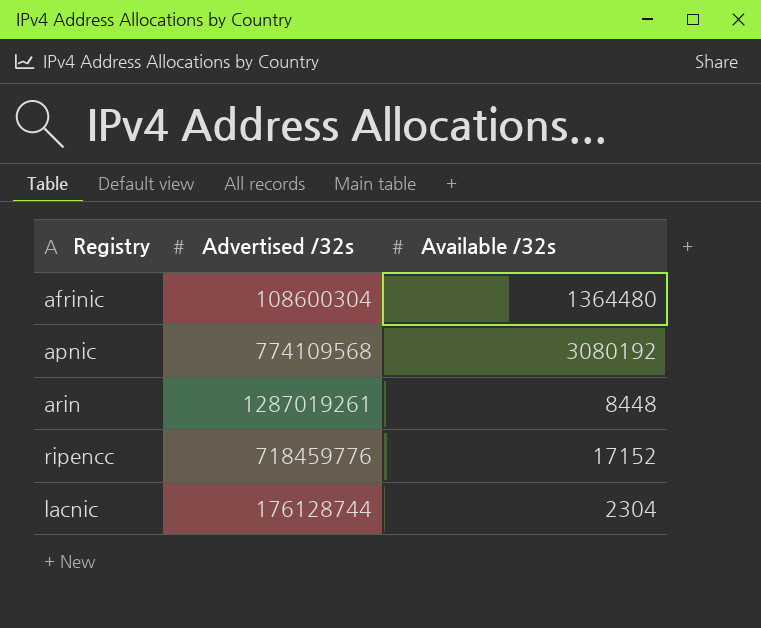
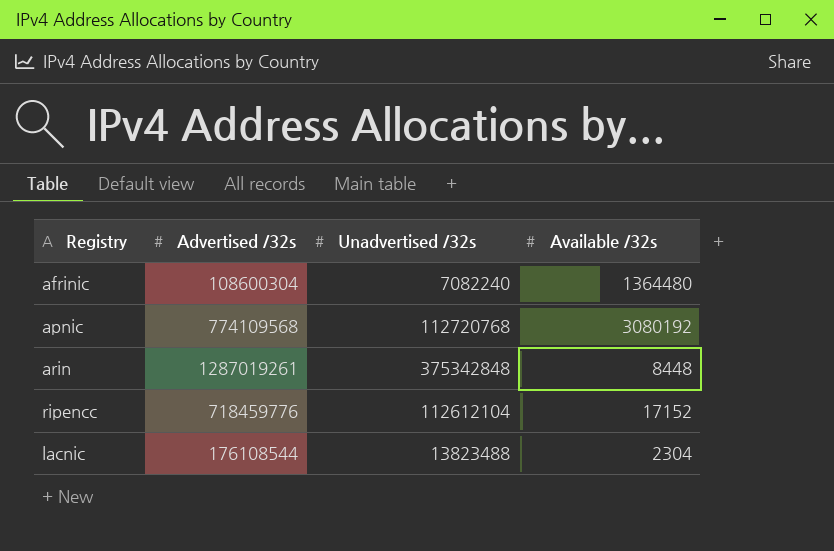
column Unadvertised /32s | position: none -> 3
lacnic | Advertised /32s: 176128744 -> 176108544

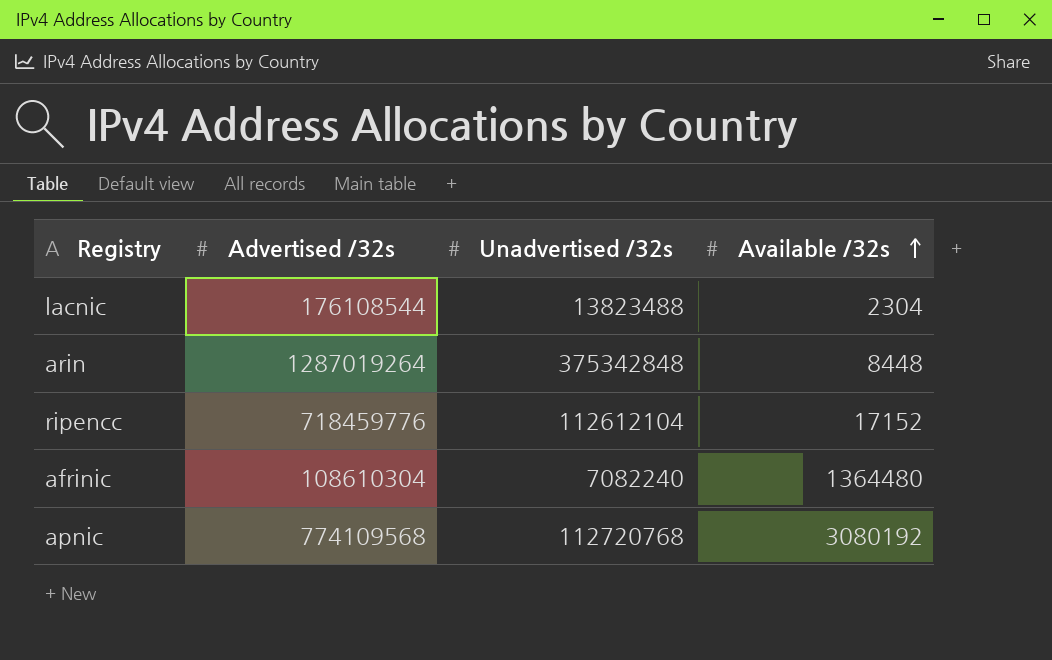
row order: none -> Available /32s ascending
arin | Advertised /32s: 1287019261 -> 1287019264
afrinic | Advertised /32s: 108600304 -> 108610304

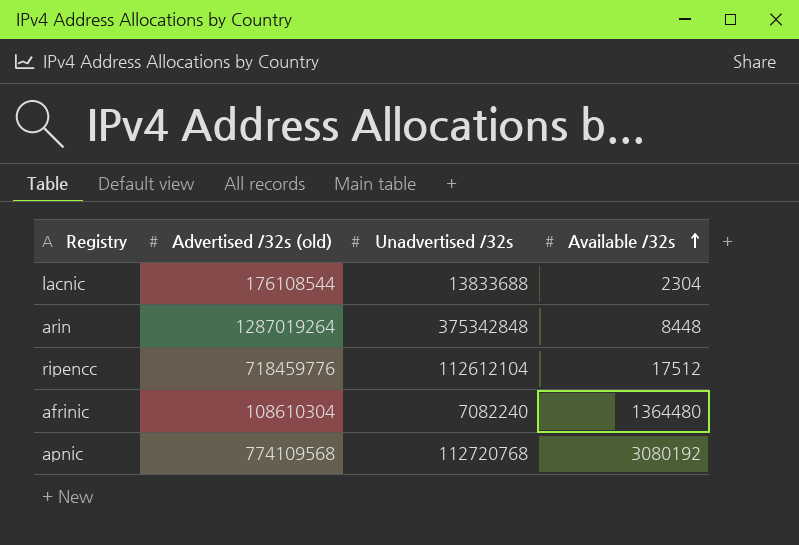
column name: Advertised /32s -> Advertised /32s (old)
lacnic | Unadvertised /32s: 13823488 -> 13833688
ripencc | Available /32s: 17152 -> 17512

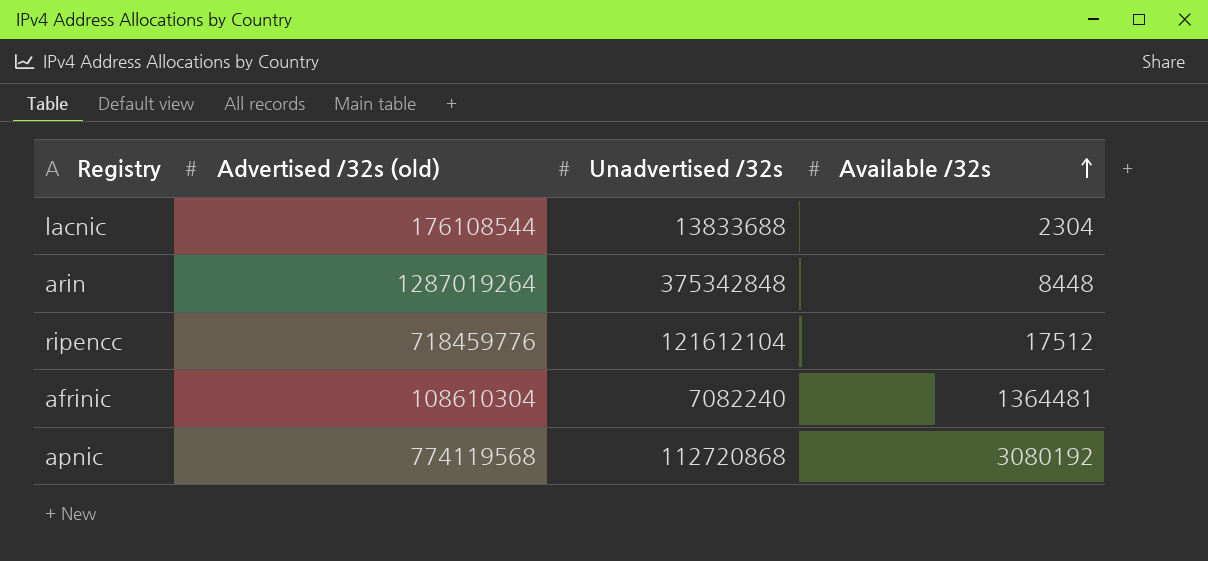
ripencc | Unadvertised /32s: 112612104 -> 121612104
afrinic | Available /32s: 1364480 -> 1364481
apnic | Advertised /32s (old): 774109568 -> 774119568
apnic | Unadvertised /32s: 112720768 -> 112720868

